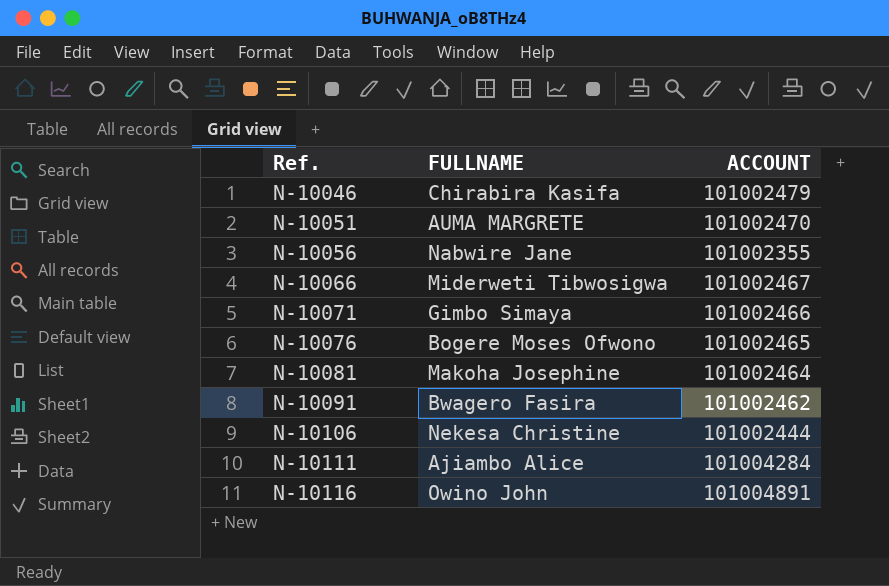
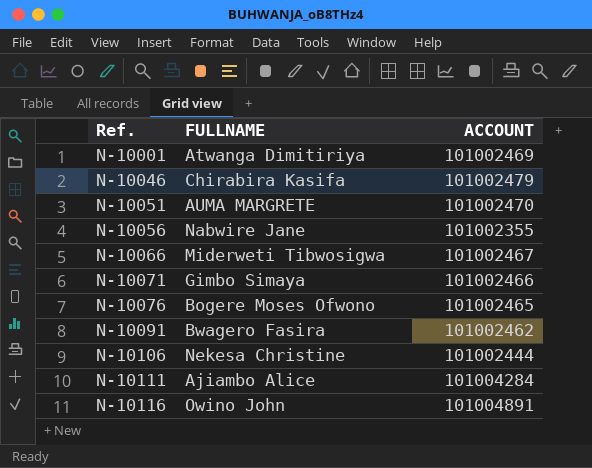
row N-10081: Makoha Josephine | 101002464 -> none
row N-10001: none -> Atwanga Dimitiriya | 101002469

